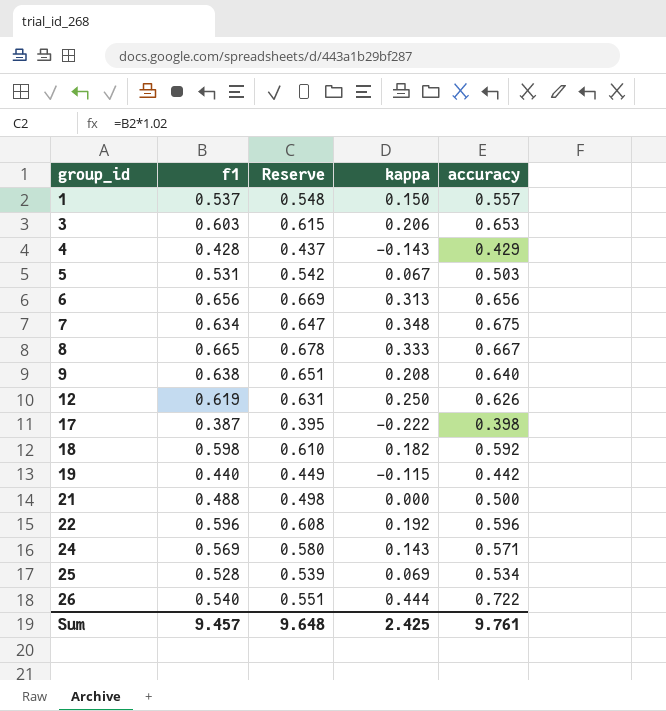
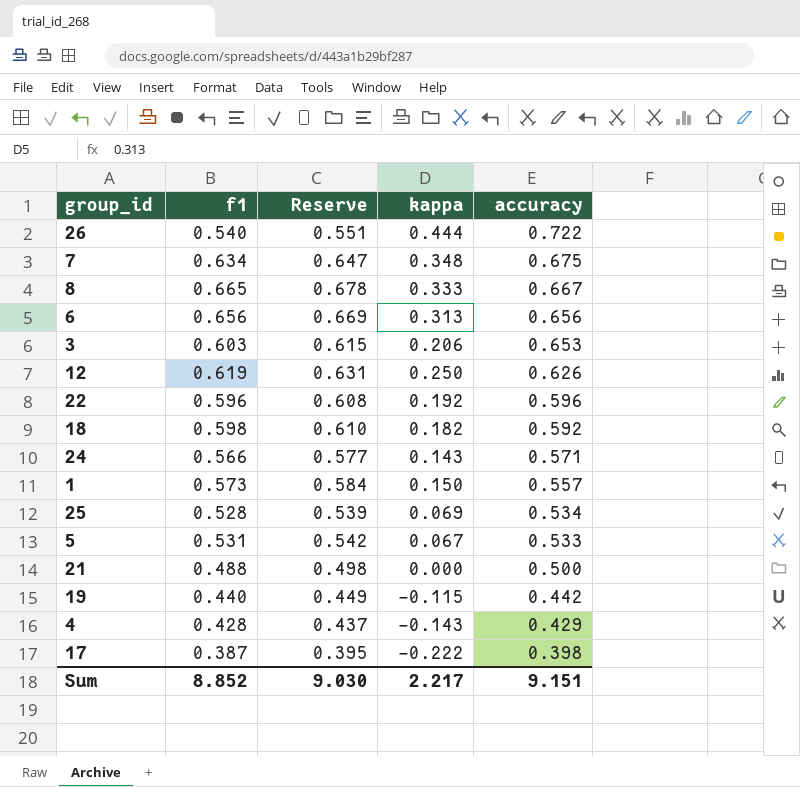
row order: group_id ascending -> accuracy descending
row 9: 0.638 | 0.651 | 0.208 | 0.640 -> none
24 | f1: 0.569 -> 0.566
24 | Reserve: 0.580 -> 0.577
1 | f1: 0.537 -> 0.573
1 | Reserve: 0.548 -> 0.584
5 | accuracy: 0.503 -> 0.533
Sum | f1: 9.457 -> 8.852
Sum | Reserve: 9.648 -> 9.030
Sum | kappa: 2.425 -> 2.217
Sum | accuracy: 9.761 -> 9.151

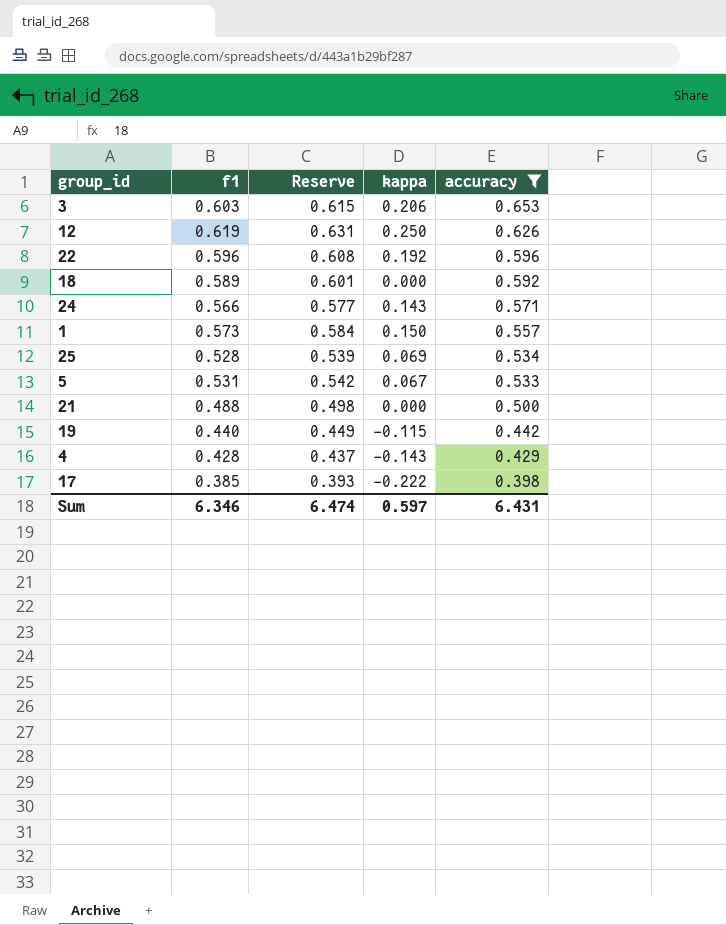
filter: none -> accuracy <= 0.653
18 | f1: 0.598 -> 0.589
18 | Reserve: 0.610 -> 0.601
18 | kappa: 0.182 -> 0.000
17 | f1: 0.387 -> 0.385
17 | Reserve: 0.395 -> 0.393
Sum | f1: 8.852 -> 6.346
Sum | Reserve: 9.030 -> 6.474
Sum | kappa: 2.217 -> 0.597
Sum | accuracy: 9.151 -> 6.431

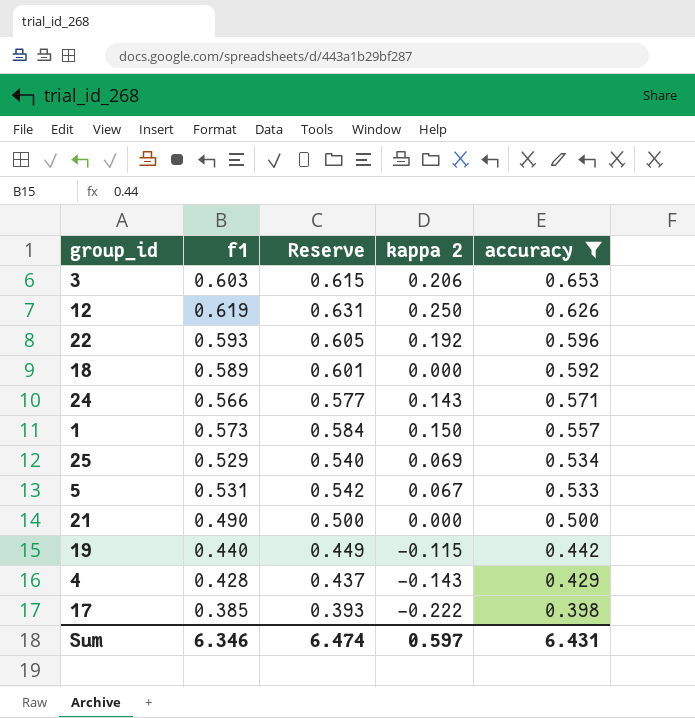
column name: kappa -> kappa 2
22 | f1: 0.596 -> 0.593
22 | Reserve: 0.608 -> 0.605
25 | f1: 0.528 -> 0.529
25 | Reserve: 0.539 -> 0.540
21 | f1: 0.488 -> 0.490
21 | Reserve: 0.498 -> 0.500

